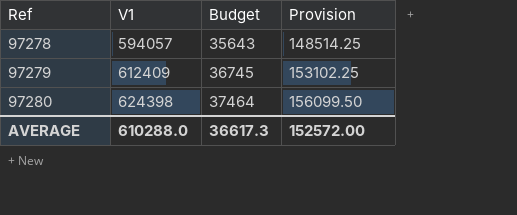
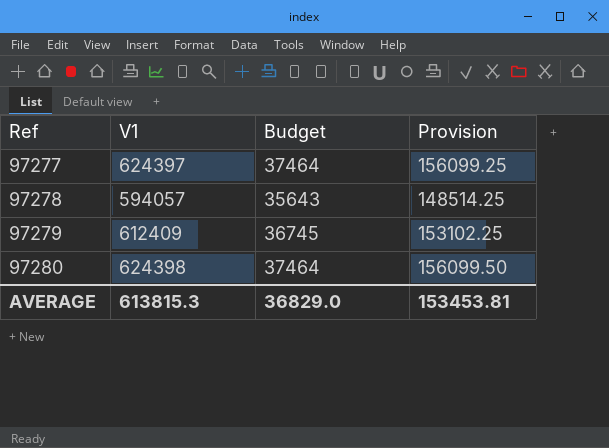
row 97277: none -> 624397 | 37464 | 156099.25
AVERAGE | V1: 610288.0 -> 613815.3
AVERAGE | Budget: 36617.3 -> 36829.0
AVERAGE | Provision: 152572.00 -> 153453.81

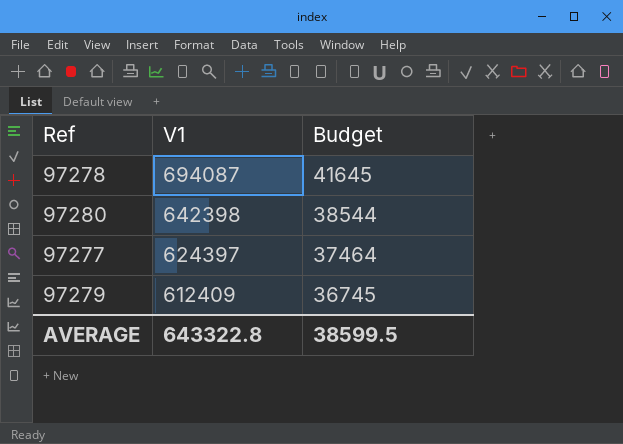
row order: Ref ascending -> V1 descending
column Provision | formula: [V1] * 0.25 -> none
97278 | V1: 594057 -> 694087
97278 | Budget: 35643 -> 41645
97280 | V1: 624398 -> 642398
97280 | Budget: 37464 -> 38544
AVERAGE | V1: 613815.3 -> 643322.8
AVERAGE | Budget: 36829.0 -> 38599.5

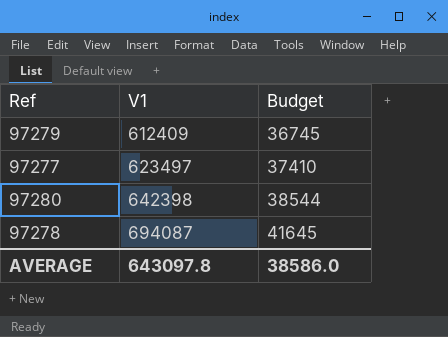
row order: V1 descending -> V1 ascending
97277 | V1: 624397 -> 623497
97277 | Budget: 37464 -> 37410
AVERAGE | V1: 643322.8 -> 643097.8
AVERAGE | Budget: 38599.5 -> 38586.0

